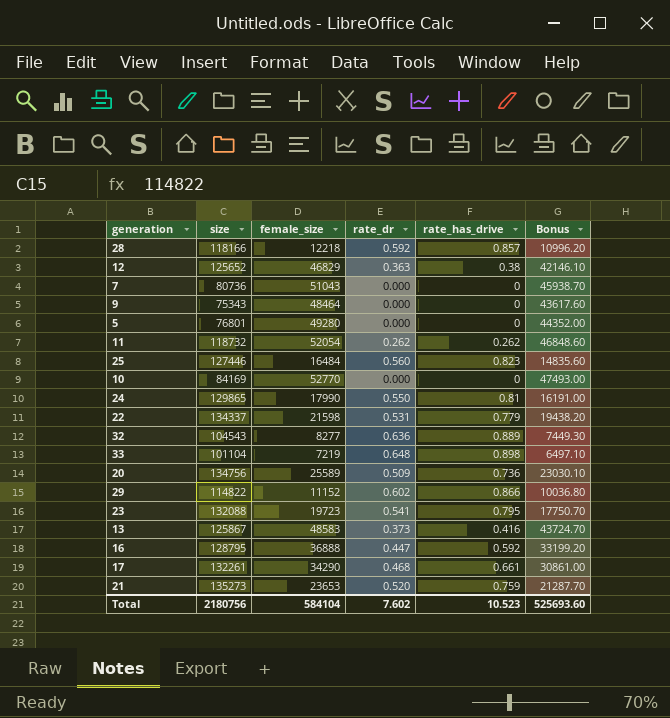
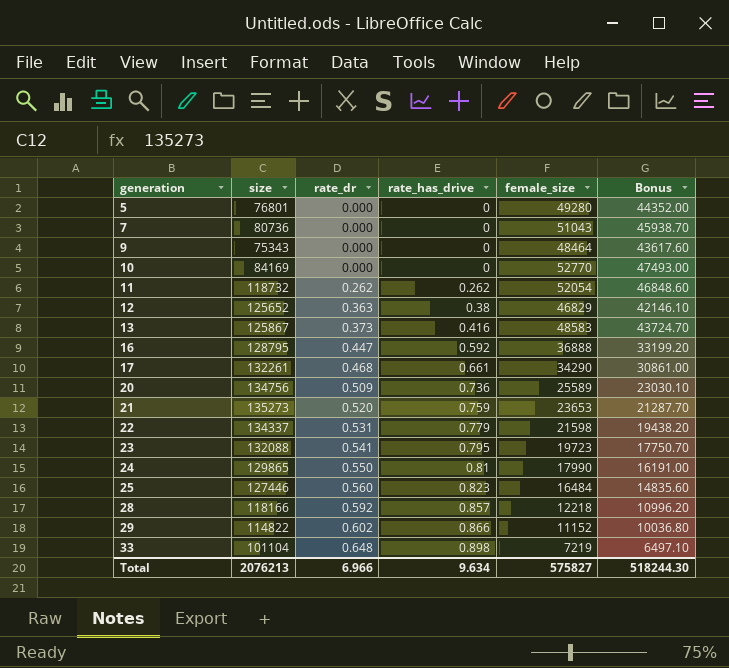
row order: none -> generation ascending
column female_size | position: 3 -> 5
row 32: 104543 | 8277 | 0.636 | 0.889 | 7449.30 -> none
Total | size: 2180756 -> 2076213
Total | rate_dr: 7.602 -> 6.966
Total | rate_has_drive: 10.523 -> 9.634
Total | female_size: 584104 -> 575827
Total | Bonus: 525693.60 -> 518244.30

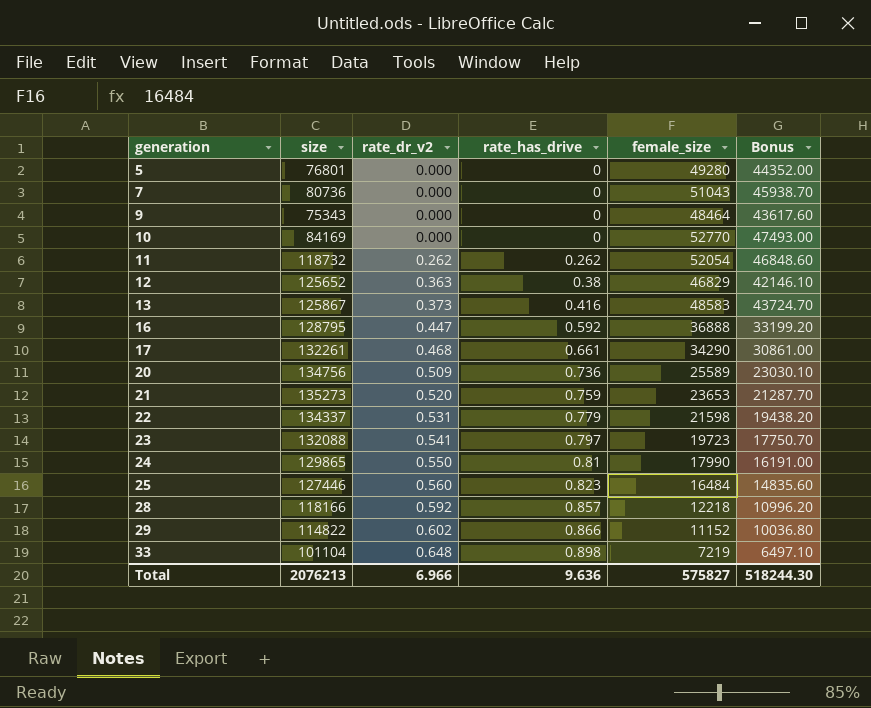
column name: rate_dr -> rate_dr_v2
23 | rate_has_drive: 0.795 -> 0.797
Total | rate_has_drive: 9.634 -> 9.636

